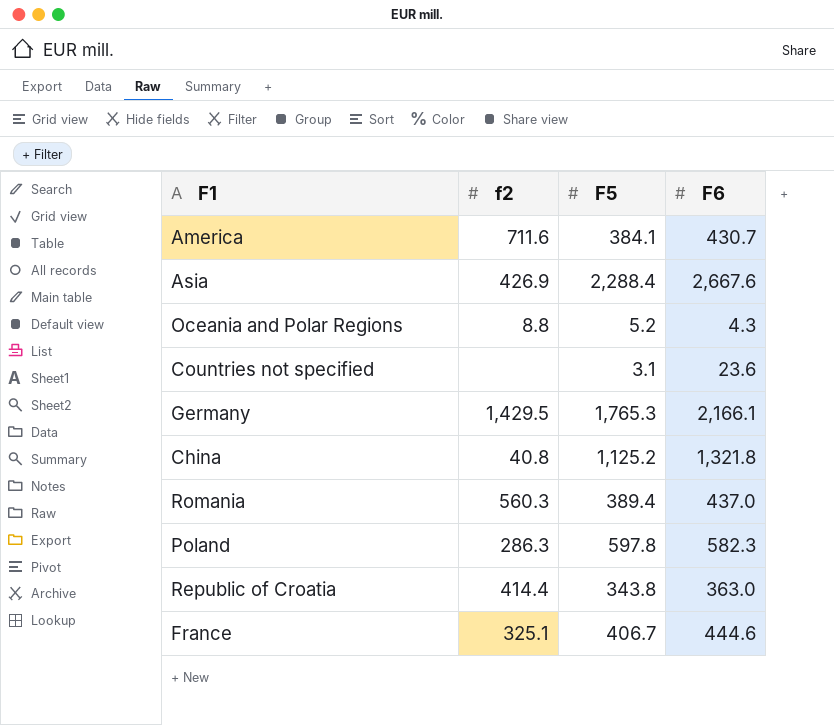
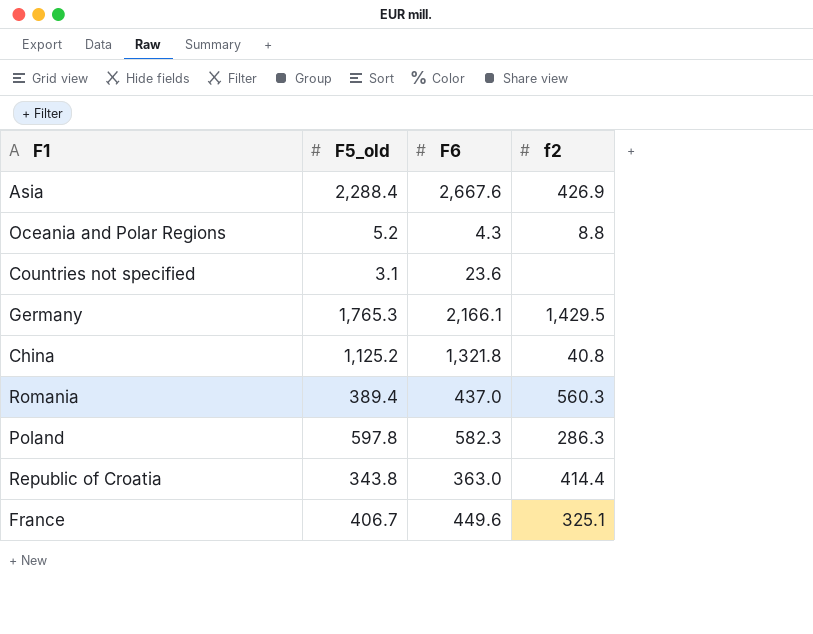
column name: F5 -> F5_old
column f2 | position: 2 -> 4
row America: 711.6 | 384.1 | 430.7 -> none
France | F6: 444.6 -> 449.6

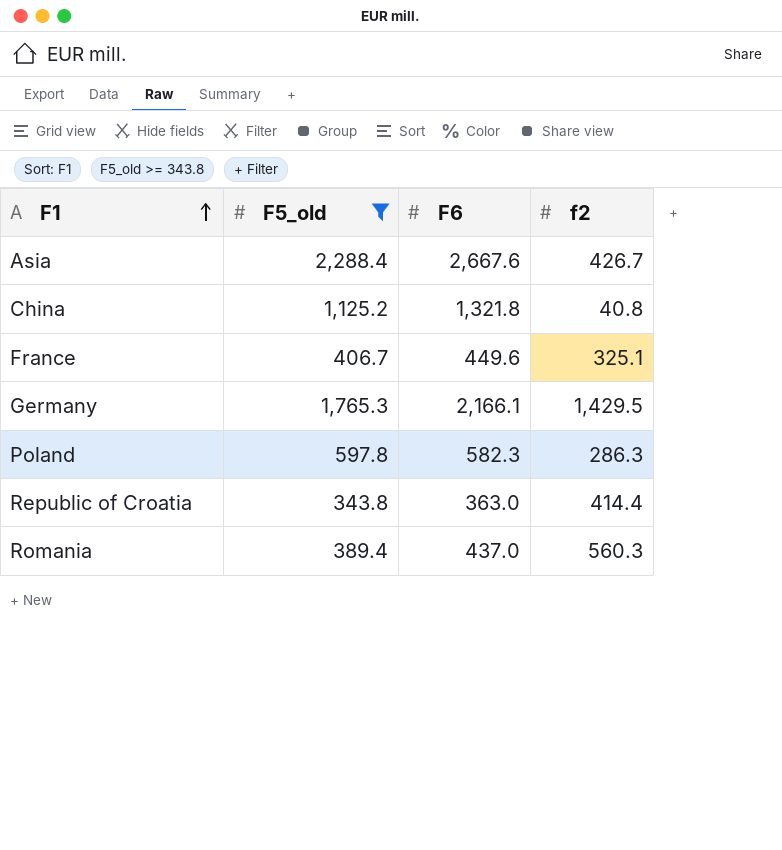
filter: none -> F5_old >= 343.8
row order: none -> F1 ascending
Asia | f2: 426.9 -> 426.7

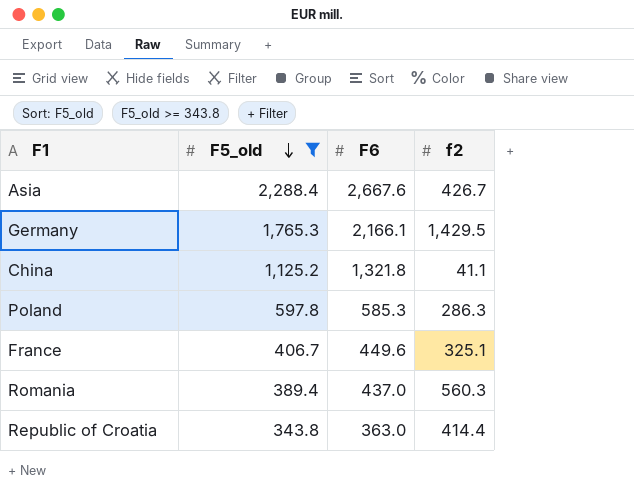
row order: F1 ascending -> F5_old descending
China | f2: 40.8 -> 41.1
Poland | F6: 582.3 -> 585.3

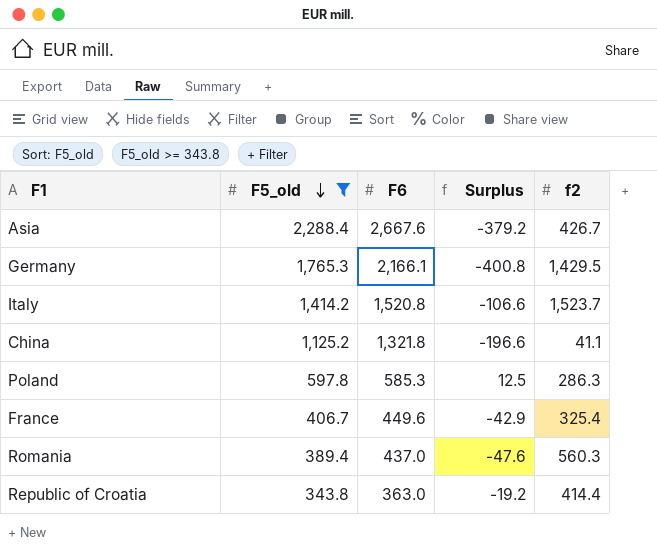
column Surplus | formula: none -> [F5_old] - [F6]
row Italy: none -> 1,414.2 | 1,520.8 | -106.6 | 1,523.7
France | f2: 325.1 -> 325.4

